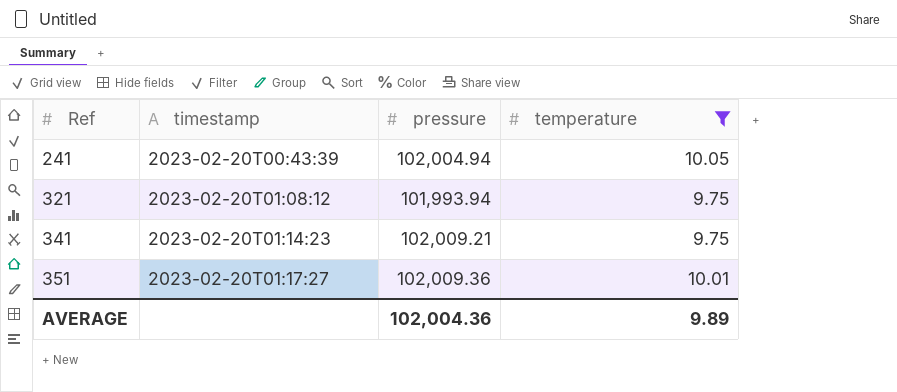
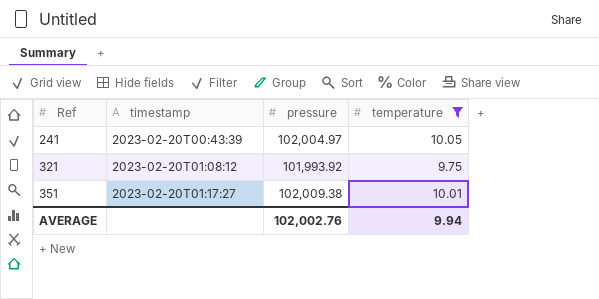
row 341: 2023-02-20T01:14:23 | 102,009.21 | 9.75 -> none
241 | pressure: 102,004.94 -> 102,004.97
321 | pressure: 101,993.94 -> 101,993.92
351 | pressure: 102,009.36 -> 102,009.38
AVERAGE | pressure: 102,004.36 -> 102,002.76
AVERAGE | temperature: 9.89 -> 9.94

